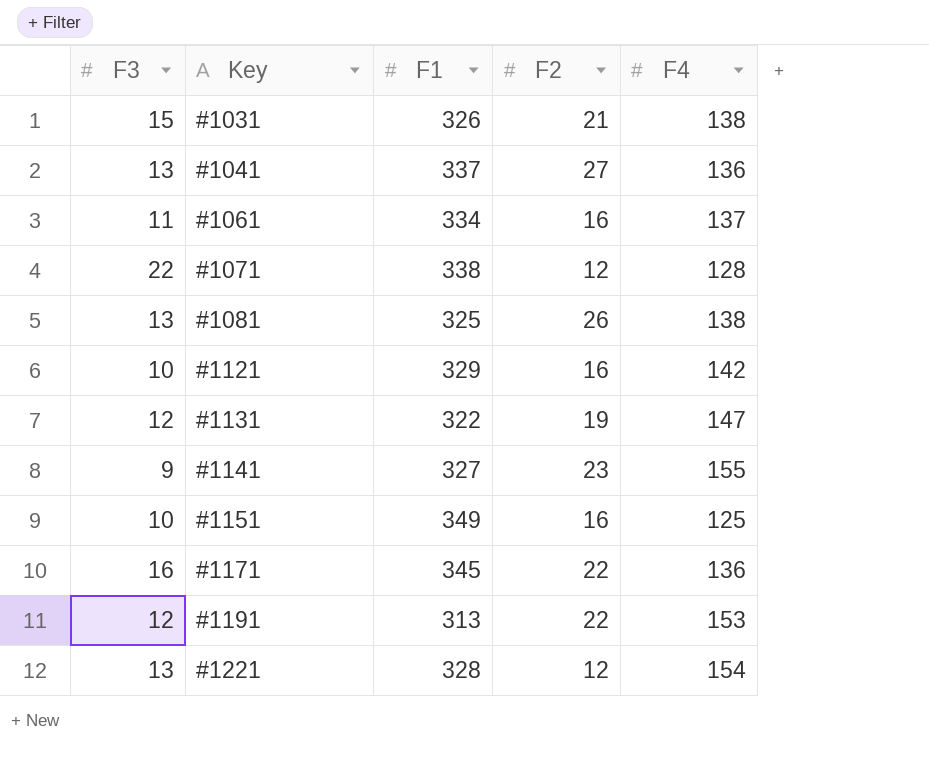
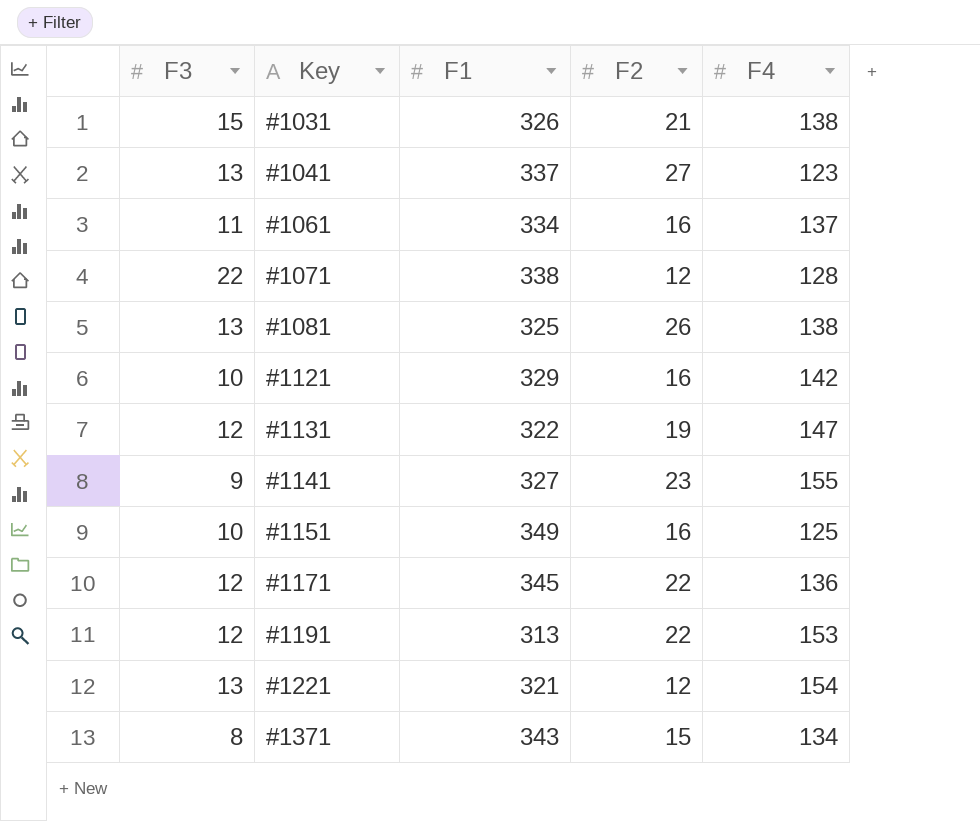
#1041 | F4: 136 -> 123
#1171 | F3: 16 -> 12
#1221 | F1: 328 -> 321
row #1371: none -> 8 | 343 | 15 | 134

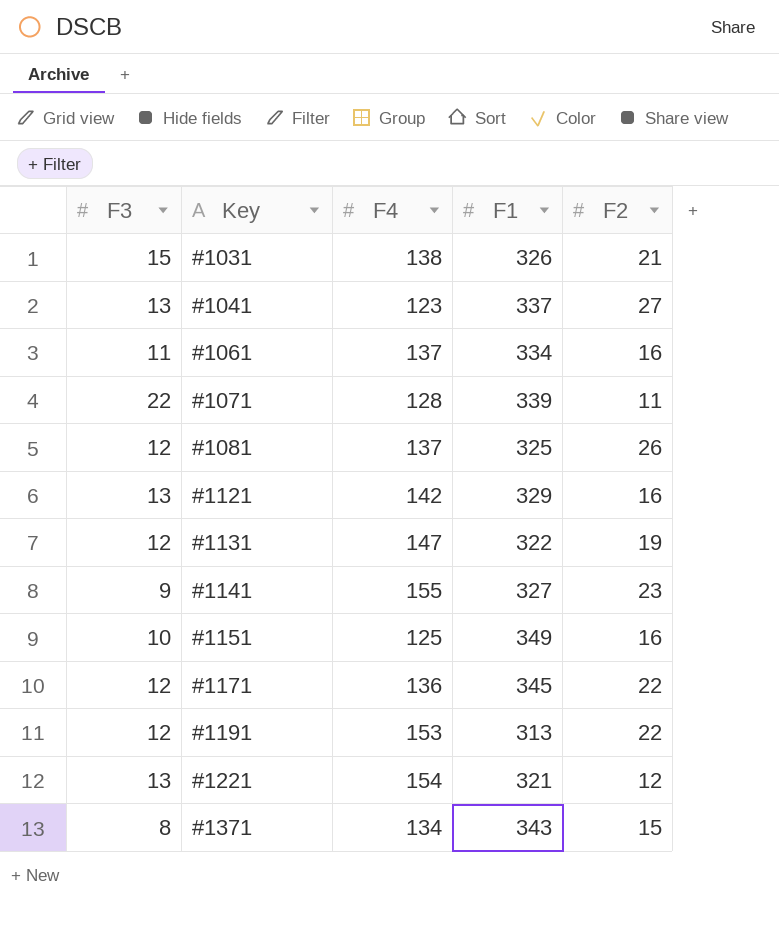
column F4 | position: 5 -> 3
#1071 | F1: 338 -> 339
#1071 | F2: 12 -> 11
#1081 | F3: 13 -> 12
#1081 | F4: 138 -> 137
#1121 | F3: 10 -> 13

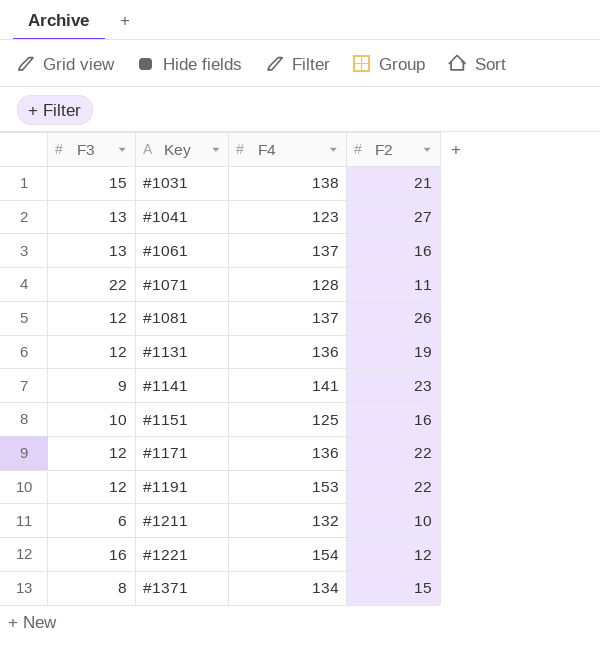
column F1 | position: 4 -> none
row #1121: 13 | 142 | 329 | 16 -> none
#1061 | F3: 11 -> 13
#1131 | F4: 147 -> 136
#1141 | F4: 155 -> 141
row #1211: none -> 6 | 132 | 10
#1221 | F3: 13 -> 16

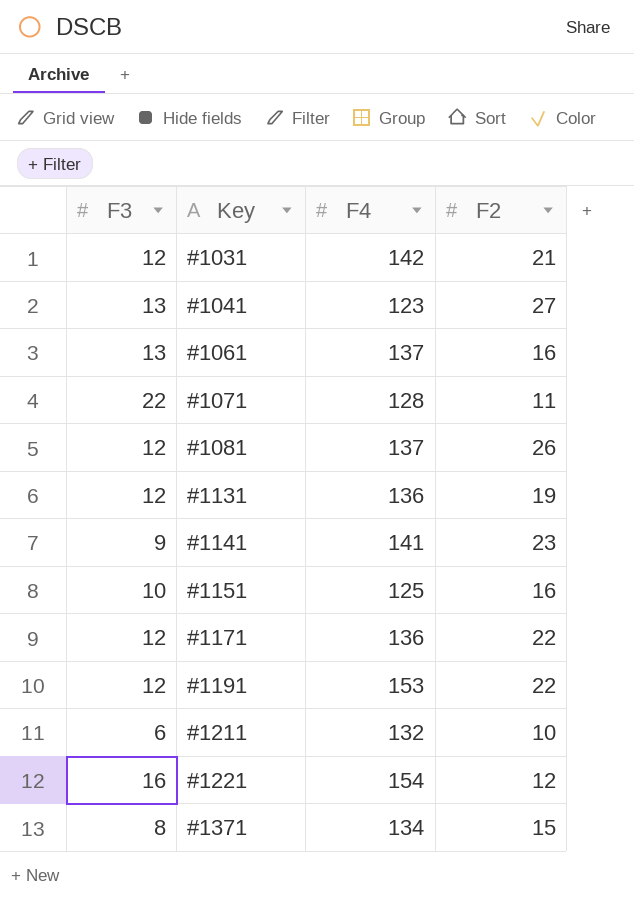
#1031 | F3: 15 -> 12
#1031 | F4: 138 -> 142

